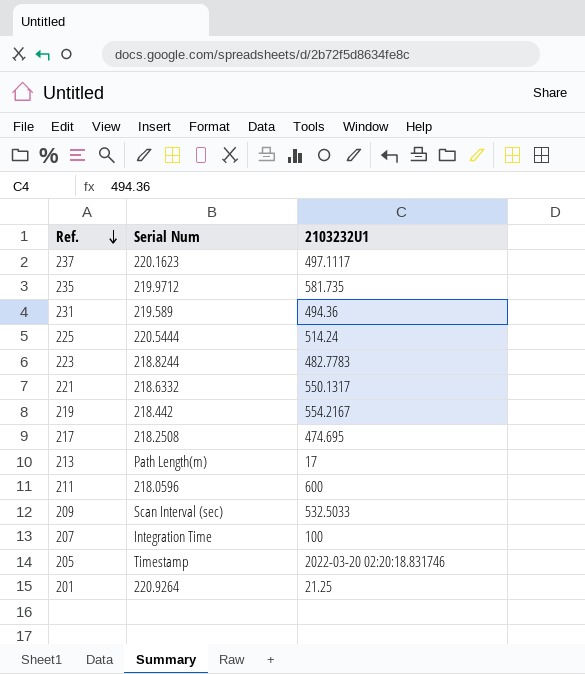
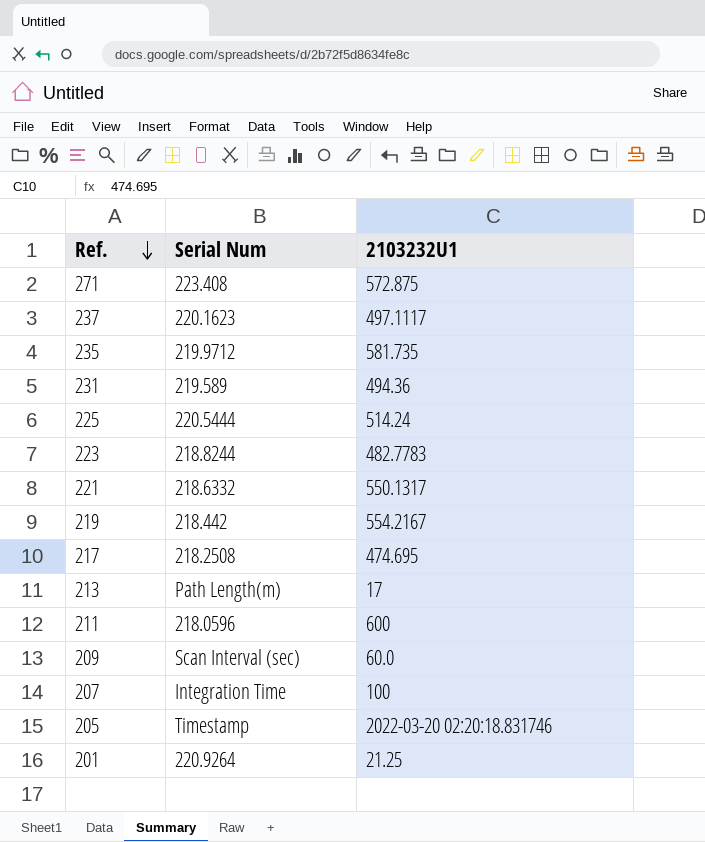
row 271: none -> 223.408 | 572.875
209 | 2103232U1: 532.5033 -> 60.0

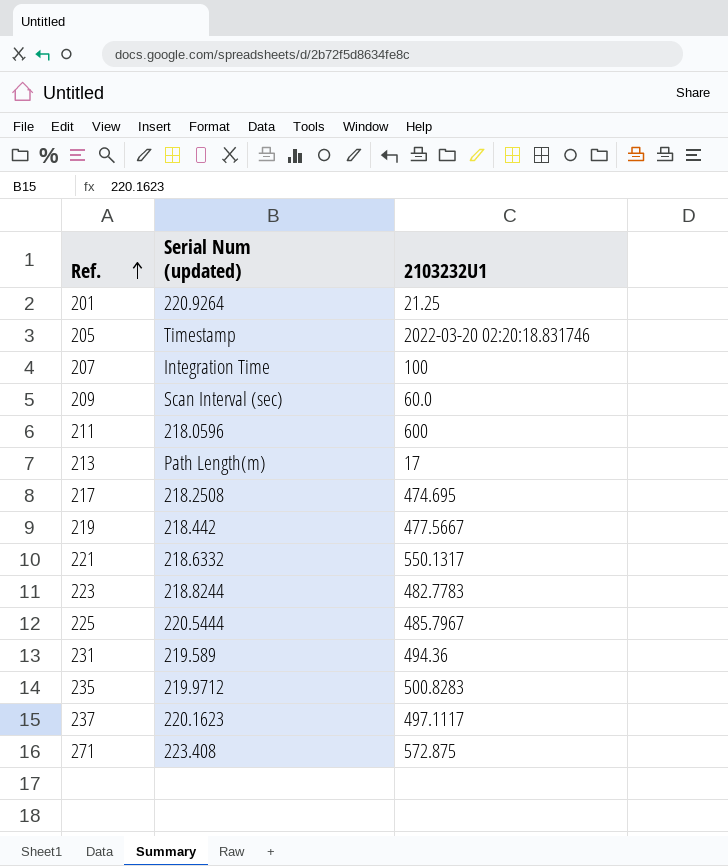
row order: Ref. descending -> Ref. ascending
column name: Serial Num -> Serial Num (updated)
219 | 2103232U1: 554.2167 -> 477.5667
225 | 2103232U1: 514.24 -> 485.7967
235 | 2103232U1: 581.735 -> 500.8283

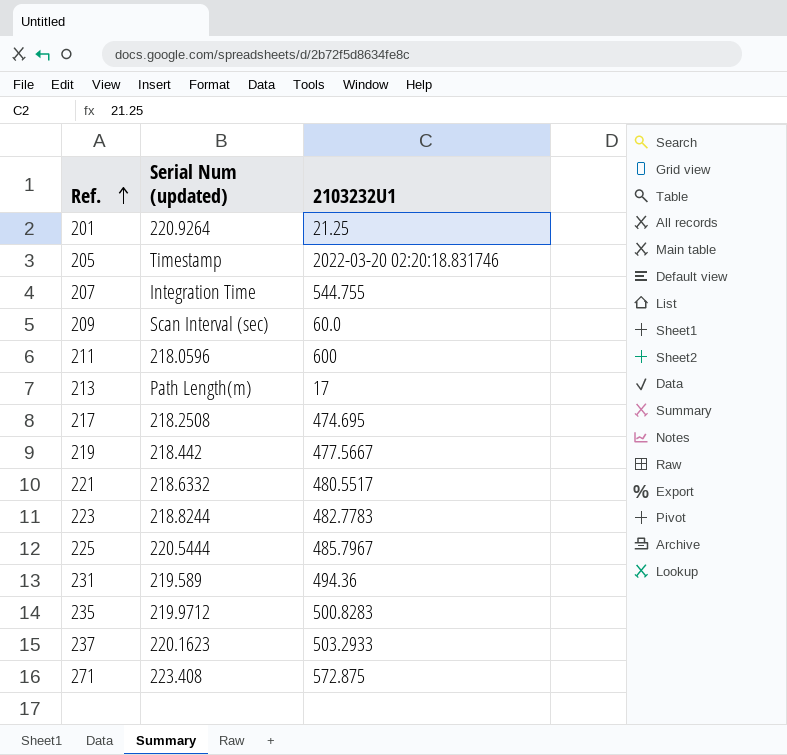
207 | 2103232U1: 100 -> 544.755
221 | 2103232U1: 550.1317 -> 480.5517
237 | 2103232U1: 497.1117 -> 503.2933

